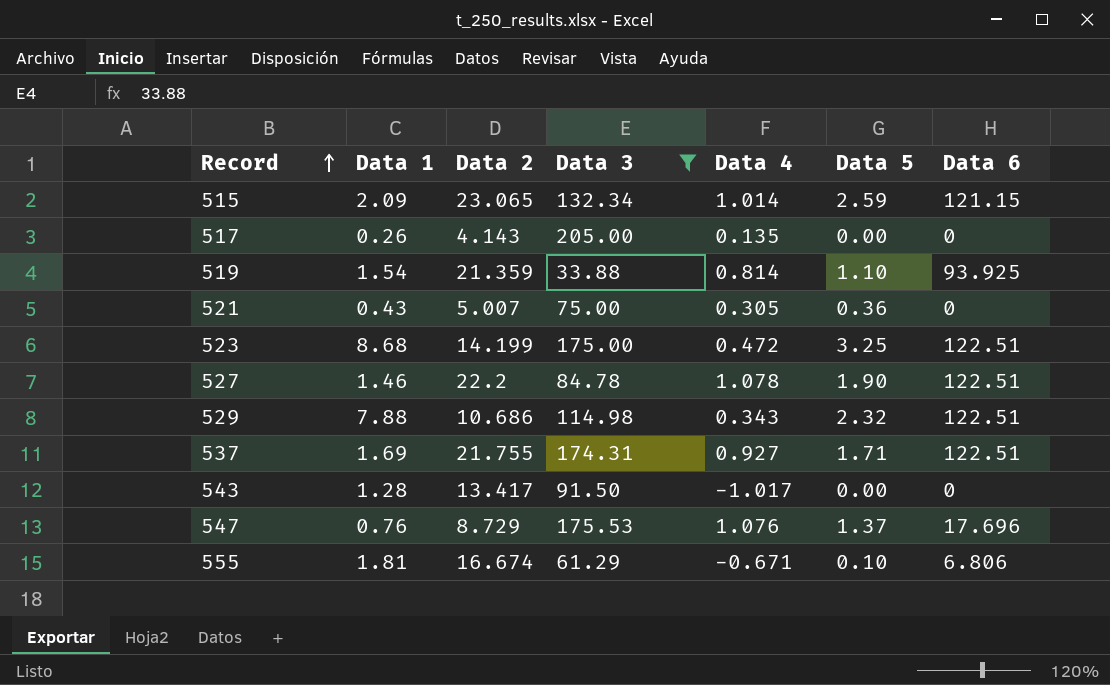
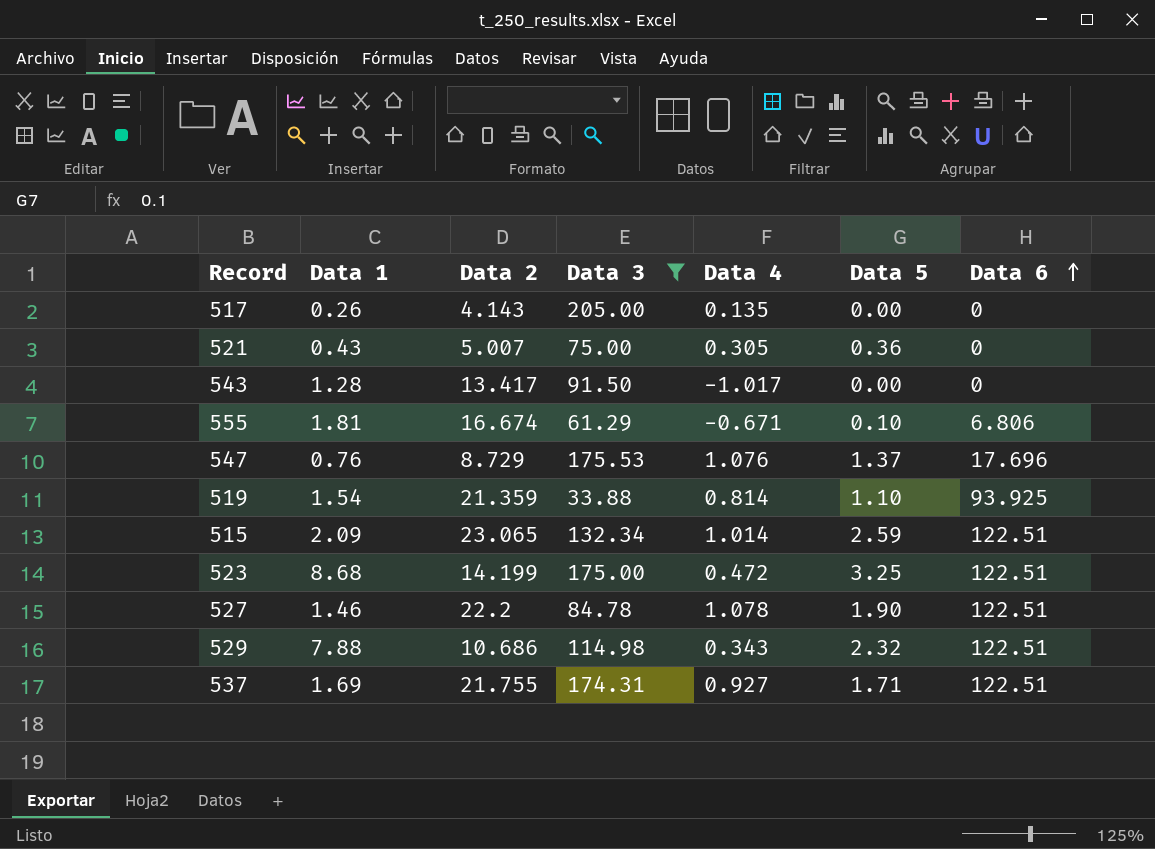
row order: Record ascending -> Data 6 ascending
515 | Data 6: 121.15 -> 122.51

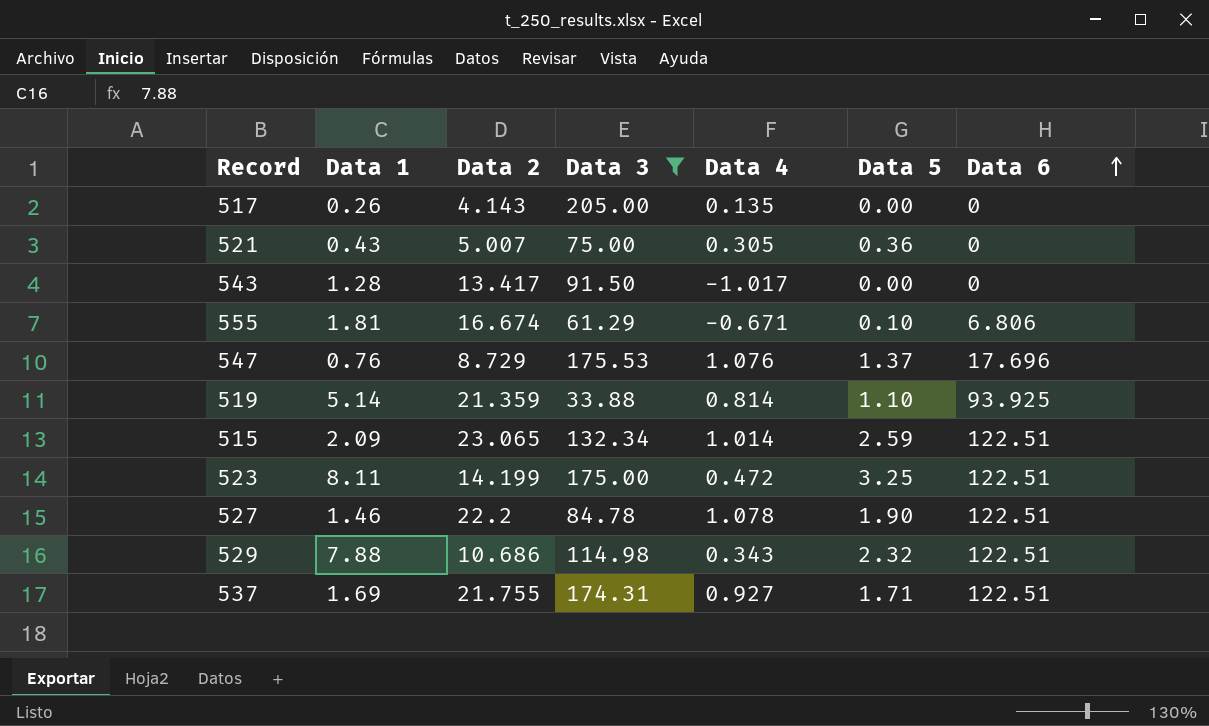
519 | Data 1: 1.54 -> 5.14
523 | Data 1: 8.68 -> 8.11

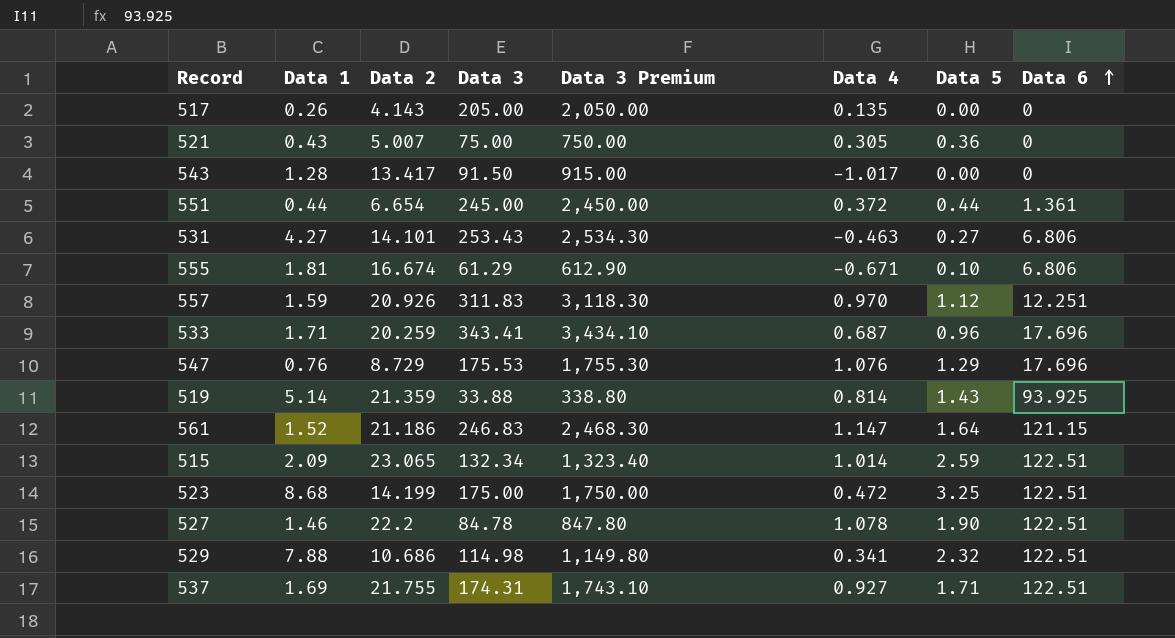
filter: Data 3 <= 205.00 -> none
column Data 3 Premium | formula: none -> [Data 3] * 10
547 | Data 5: 1.37 -> 1.29
519 | Data 5: 1.10 -> 1.43
523 | Data 1: 8.11 -> 8.68
529 | Data 4: 0.343 -> 0.341

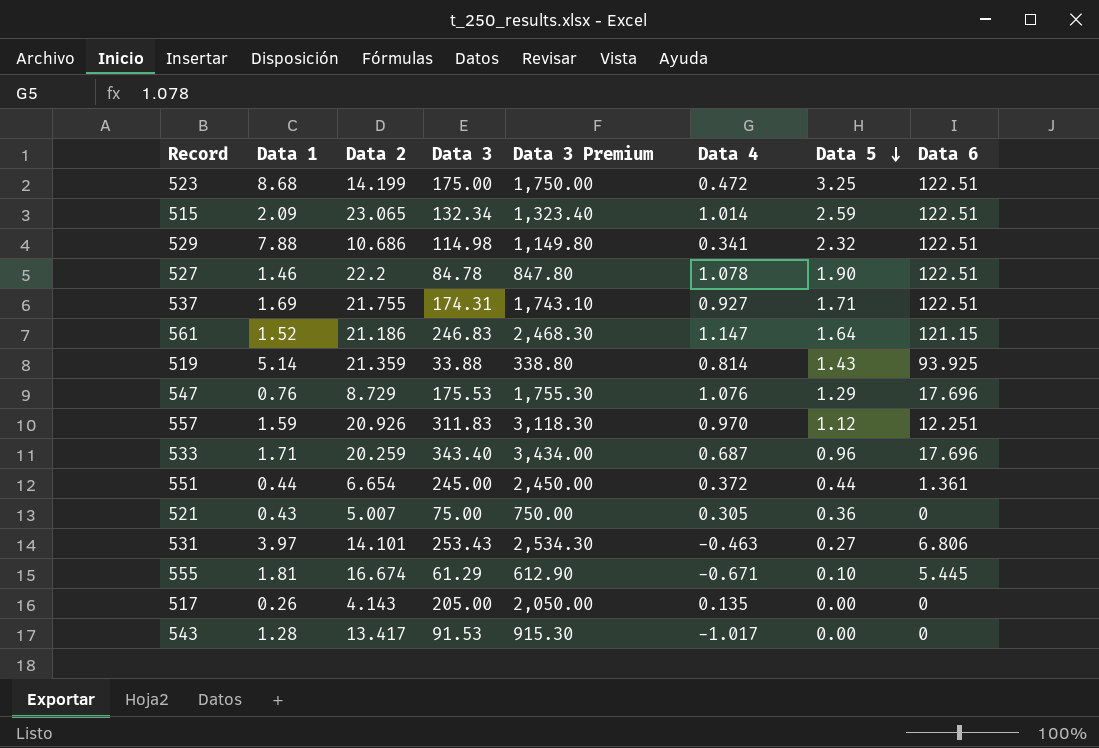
row order: Data 6 ascending -> Data 5 descending
533 | Data 3: 343.41 -> 343.40
533 | Data 3 Premium: 3,434.10 -> 3,434.00
531 | Data 1: 4.27 -> 3.97
555 | Data 6: 6.806 -> 5.445
543 | Data 3: 91.50 -> 91.53
543 | Data 3 Premium: 915.00 -> 915.30

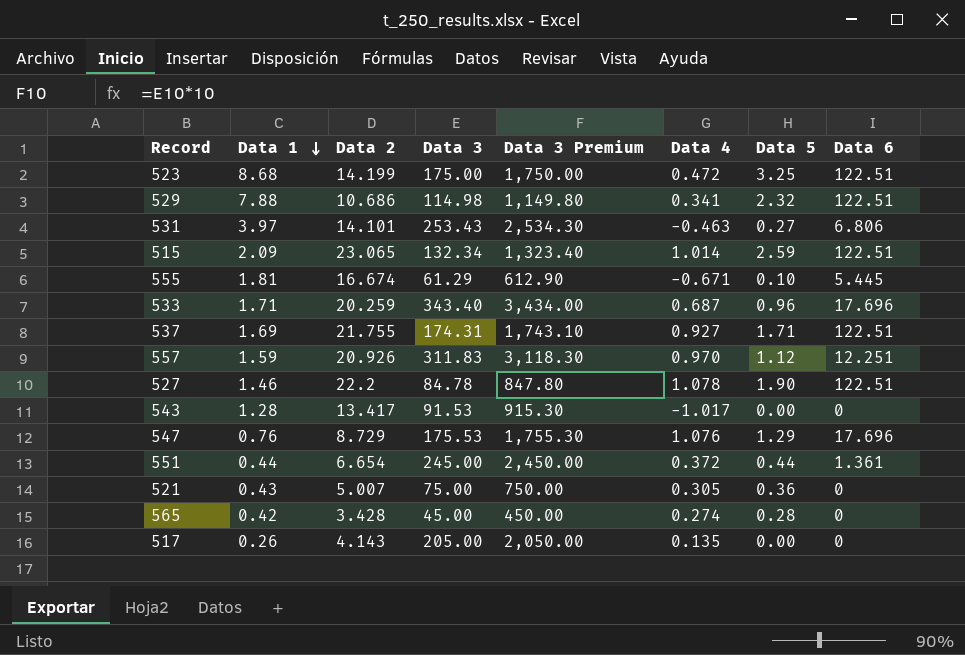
row order: Data 5 descending -> Data 1 descending
row 561: 1.52 | 21.186 | 246.83 | 2,468.30 | 1.147 | 1.64 | 121.15 -> none
row 519: 5.14 | 21.359 | 33.88 | 338.80 | 0.814 | 1.43 | 93.925 -> none
row 565: none -> 0.42 | 3.428 | 45.00 | 450.00 | 0.274 | 0.28 | 0

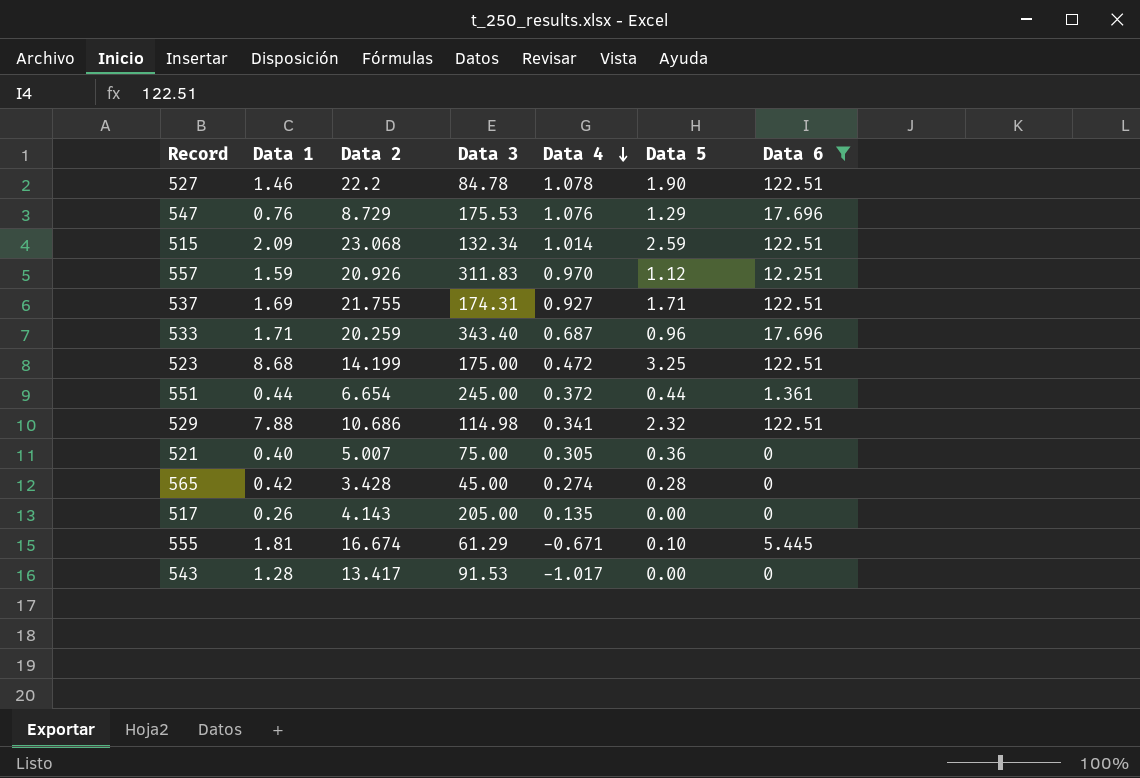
filter: none -> Data 6 != 6.806
row order: Data 1 descending -> Data 4 descending
column Data 3 Premium | formula: [Data 3] * 10 -> none
515 | Data 2: 23.065 -> 23.068
521 | Data 1: 0.43 -> 0.40

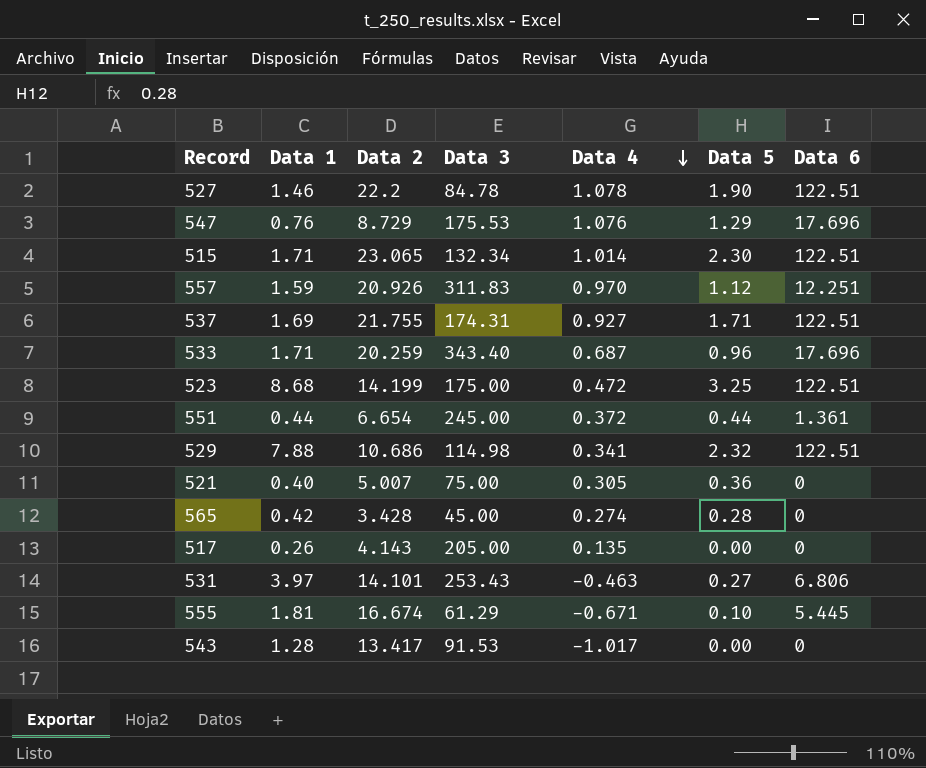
filter: Data 6 != 6.806 -> none
515 | Data 1: 2.09 -> 1.71
515 | Data 2: 23.068 -> 23.065
515 | Data 5: 2.59 -> 2.30

